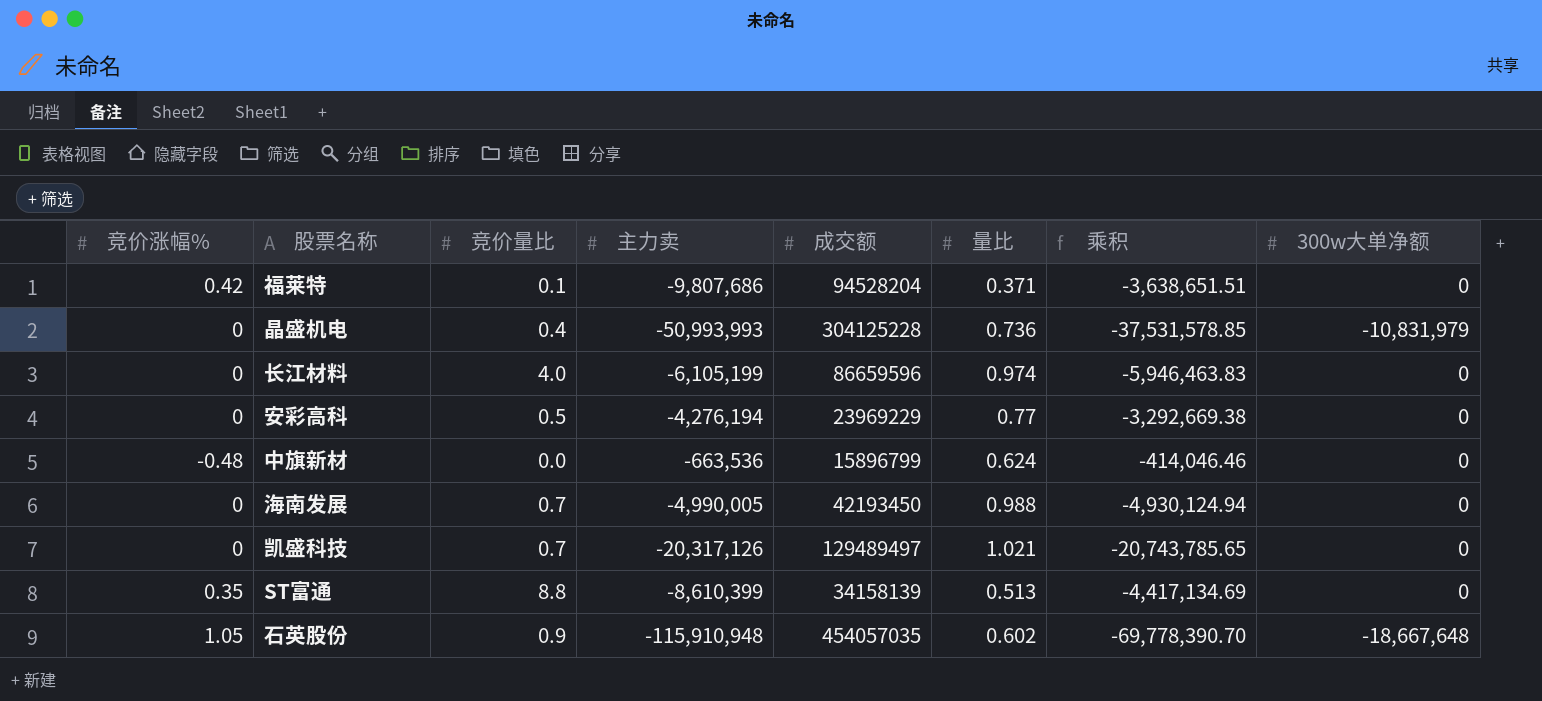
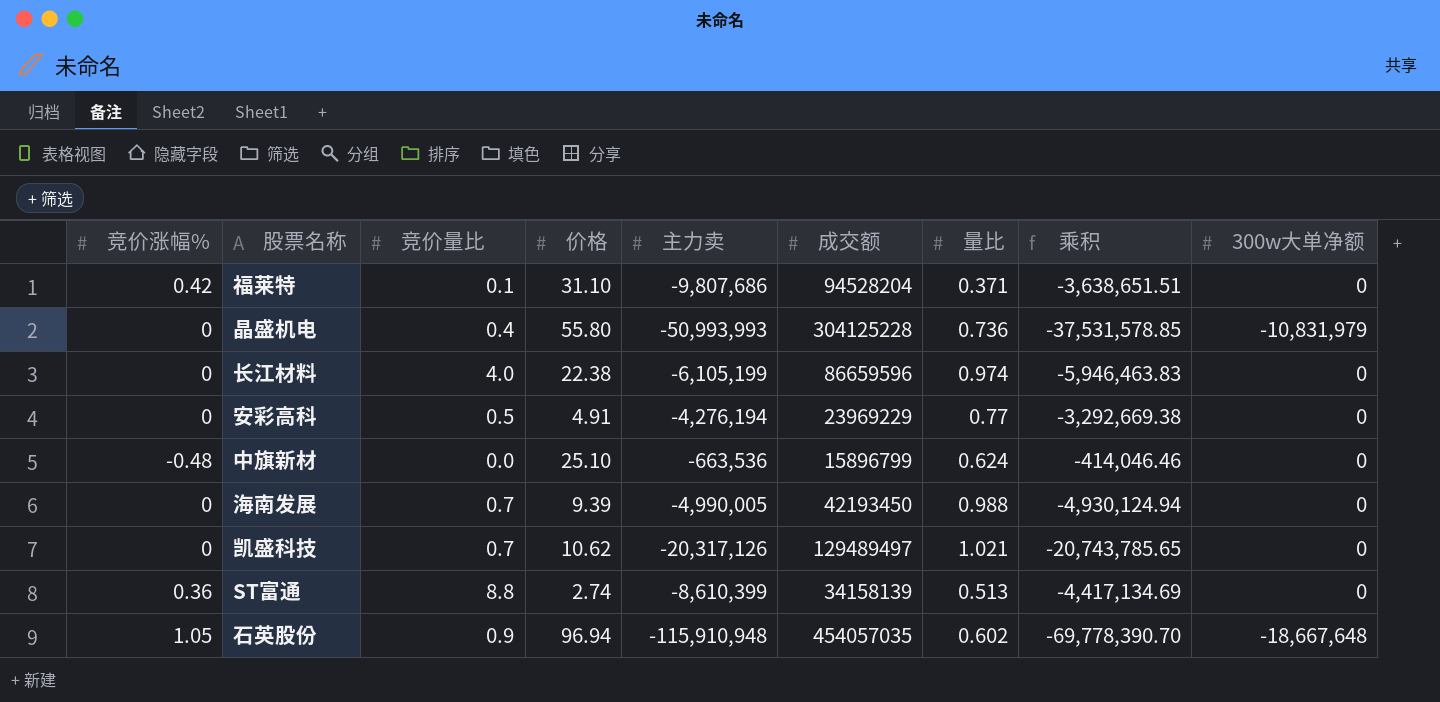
column 价格 | position: none -> 4
ST富通 | 竞价涨幅%: 0.35 -> 0.36

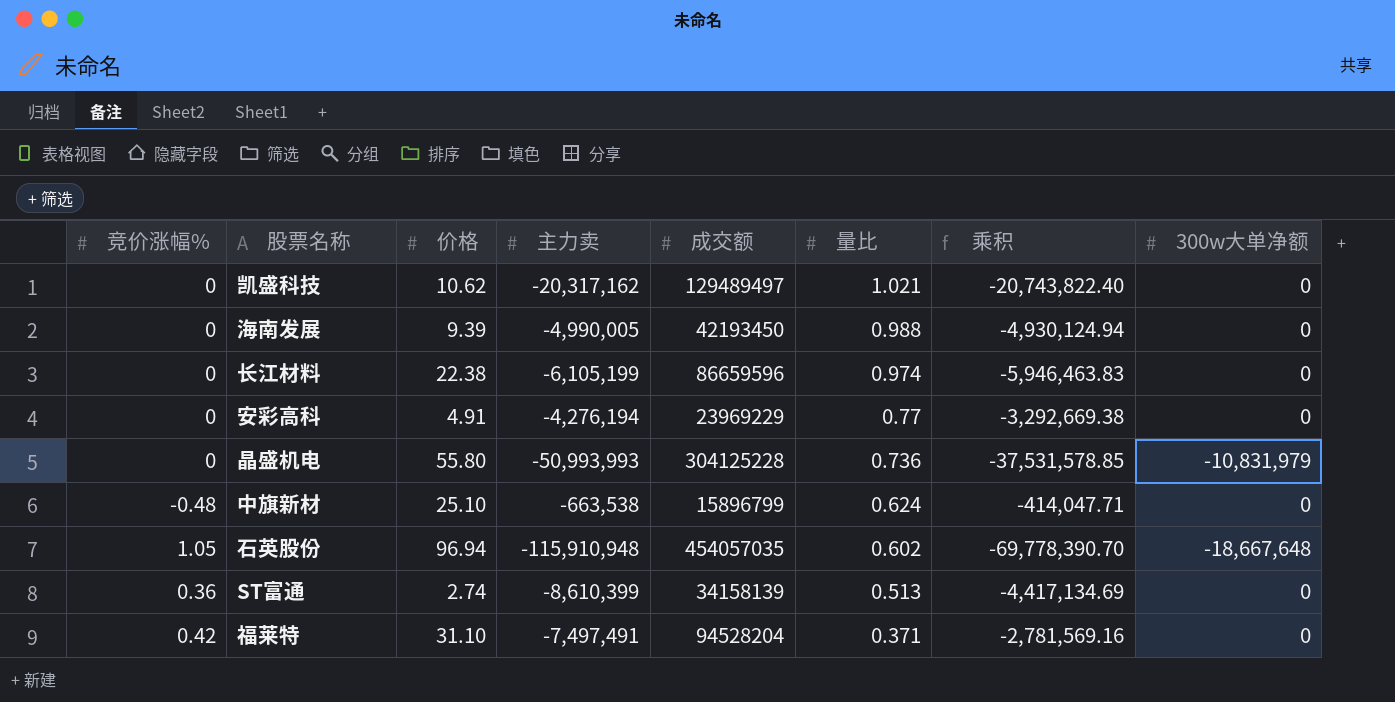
row order: none -> 量比 descending
column 竞价量比 | position: 3 -> none
凯盛科技 | 主力卖: -20,317,126 -> -20,317,162
凯盛科技 | 乘积: -20,743,785.65 -> -20,743,822.40
中旗新材 | 主力卖: -663,536 -> -663,538
中旗新材 | 乘积: -414,046.46 -> -414,047.71
福莱特 | 主力卖: -9,807,686 -> -7,497,491
福莱特 | 乘积: -3,638,651.51 -> -2,781,569.16

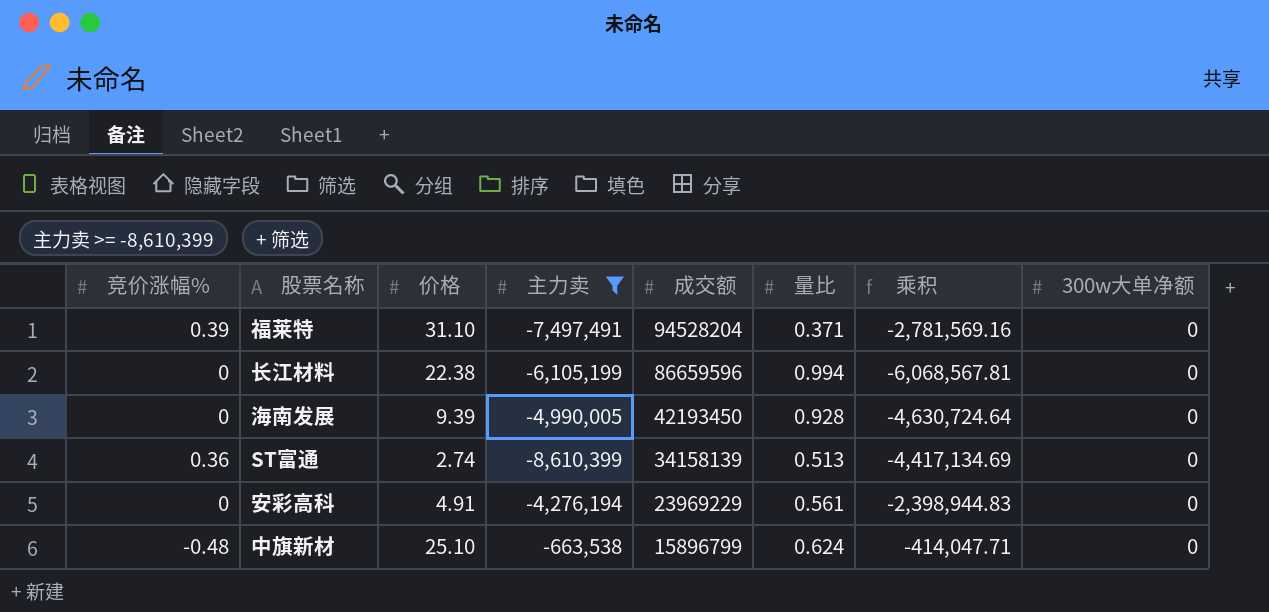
filter: none -> 主力卖 >= -8,610,399
row order: 量比 descending -> 成交额 descending
福莱特 | 竞价涨幅%: 0.42 -> 0.39
长江材料 | 量比: 0.974 -> 0.994
长江材料 | 乘积: -5,946,463.83 -> -6,068,567.81
海南发展 | 量比: 0.988 -> 0.928
海南发展 | 乘积: -4,930,124.94 -> -4,630,724.64
安彩高科 | 量比: 0.77 -> 0.561
安彩高科 | 乘积: -3,292,669.38 -> -2,398,944.83

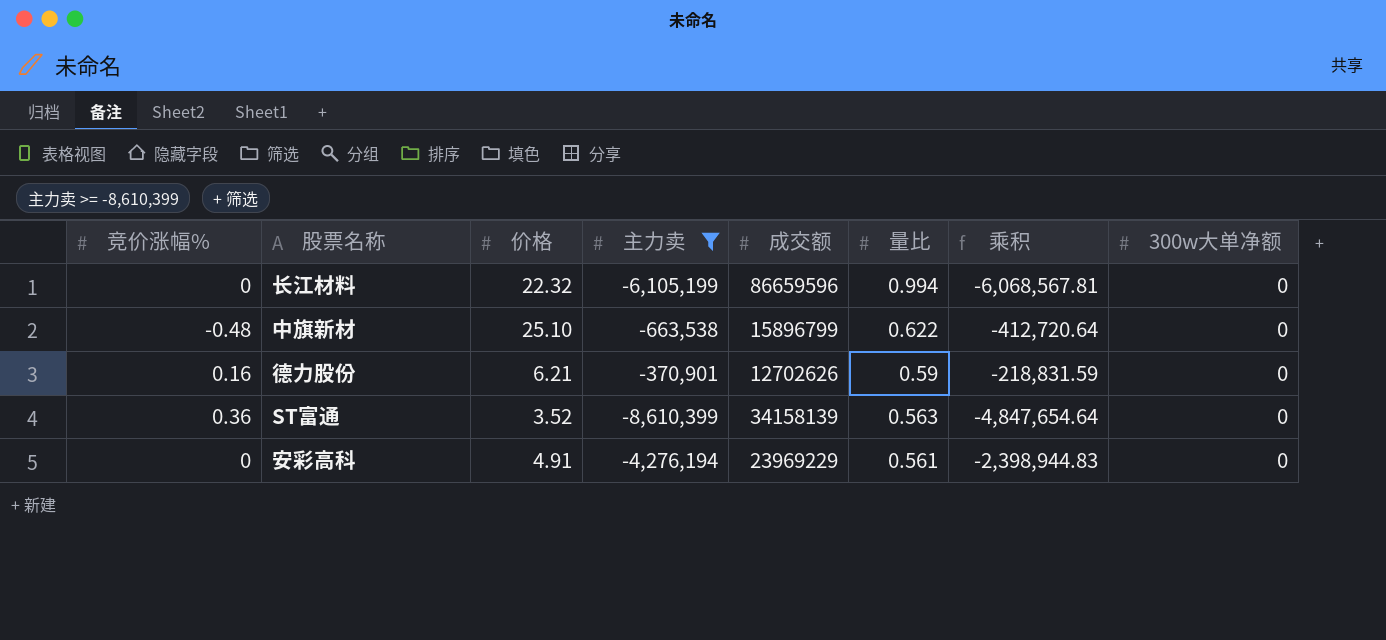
row order: 成交额 descending -> 量比 descending
row 福莱特: 0.39 | 31.10 | -7,497,491 | 94528204 | 0.371 | -2,781,569.16 | 0 -> none
row 海南发展: 0 | 9.39 | -4,990,005 | 42193450 | 0.928 | -4,630,724.64 | 0 -> none
长江材料 | 价格: 22.38 -> 22.32
中旗新材 | 量比: 0.624 -> 0.622
中旗新材 | 乘积: -414,047.71 -> -412,720.64
row 德力股份: none -> 0.16 | 6.21 | -370,901 | 12702626 | 0.59 | -218,831.59 | 0
ST富通 | 价格: 2.74 -> 3.52
ST富通 | 量比: 0.513 -> 0.563
ST富通 | 乘积: -4,417,134.69 -> -4,847,654.64

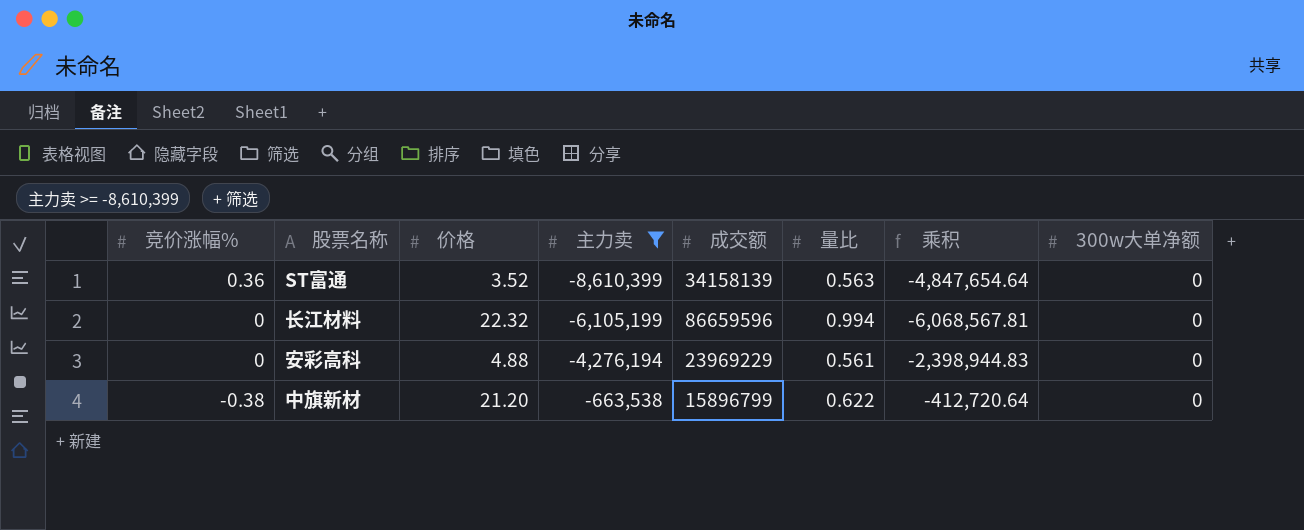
row order: 量比 descending -> 竞价涨幅% descending
row 德力股份: 0.16 | 6.21 | -370,901 | 12702626 | 0.59 | -218,831.59 | 0 -> none
安彩高科 | 价格: 4.91 -> 4.88
中旗新材 | 竞价涨幅%: -0.48 -> -0.38
中旗新材 | 价格: 25.10 -> 21.20

